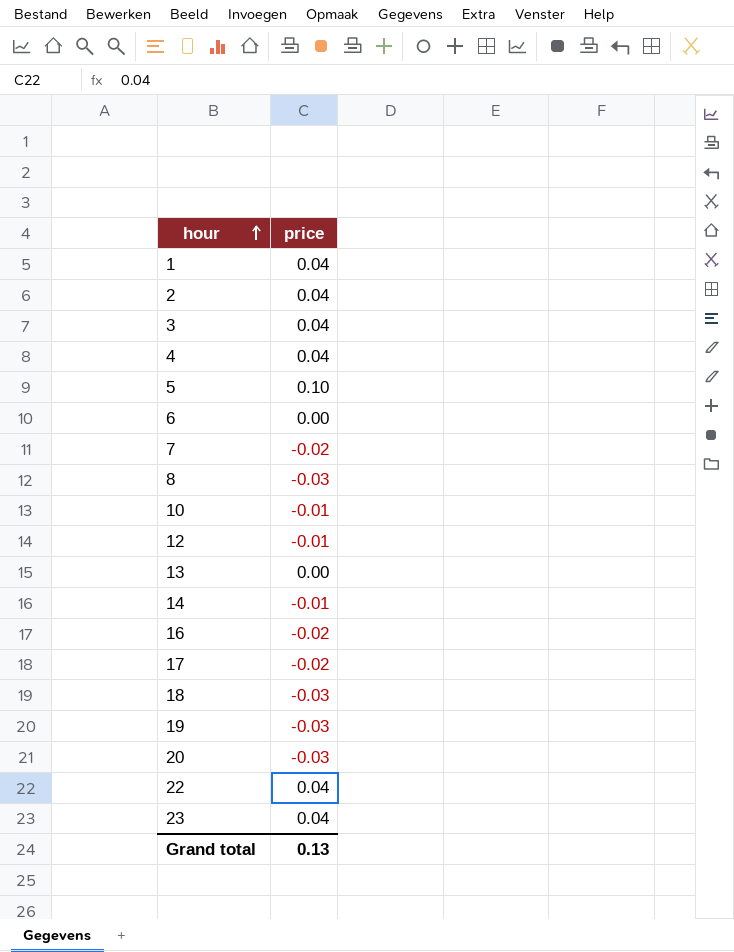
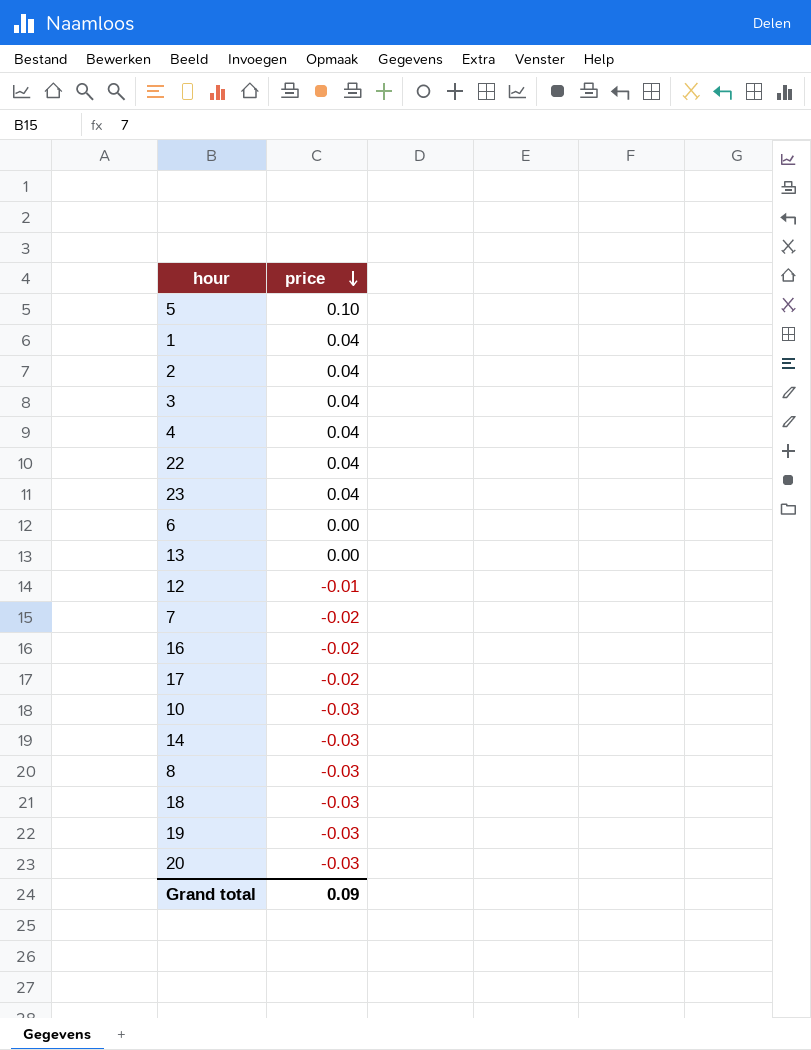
row order: hour ascending -> price descending
10 | price: -0.01 -> -0.03
14 | price: -0.01 -> -0.03
Grand total | price: 0.13 -> 0.09

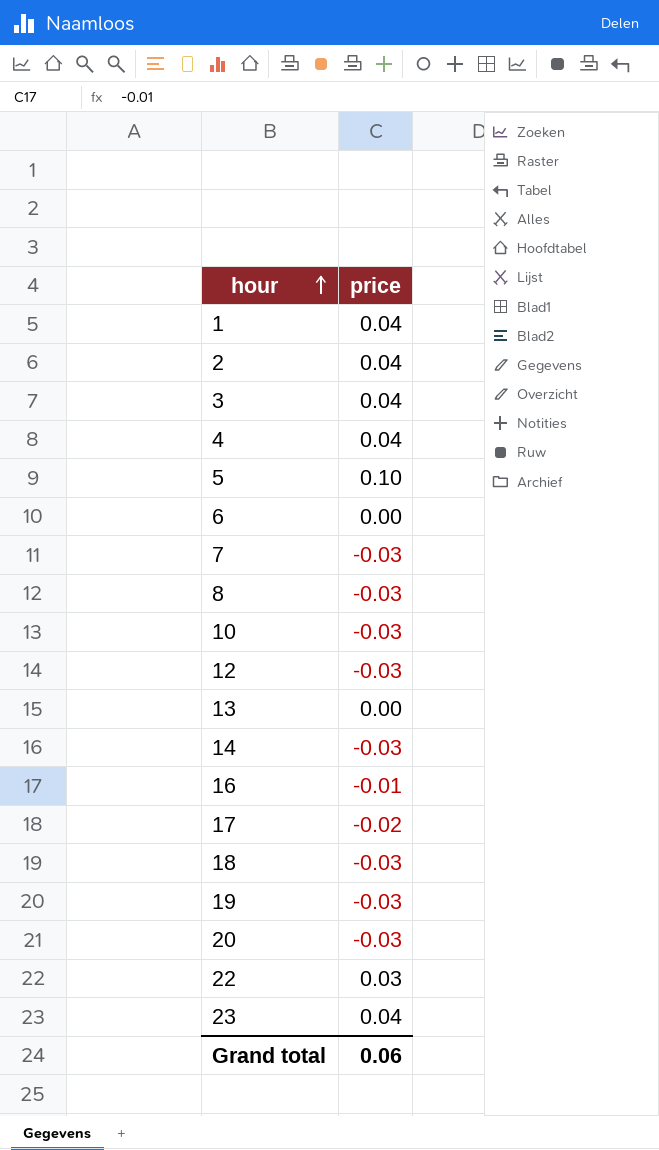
row order: price descending -> hour ascending
7 | price: -0.02 -> -0.03
12 | price: -0.01 -> -0.03
16 | price: -0.02 -> -0.01
22 | price: 0.04 -> 0.03
Grand total | price: 0.09 -> 0.06

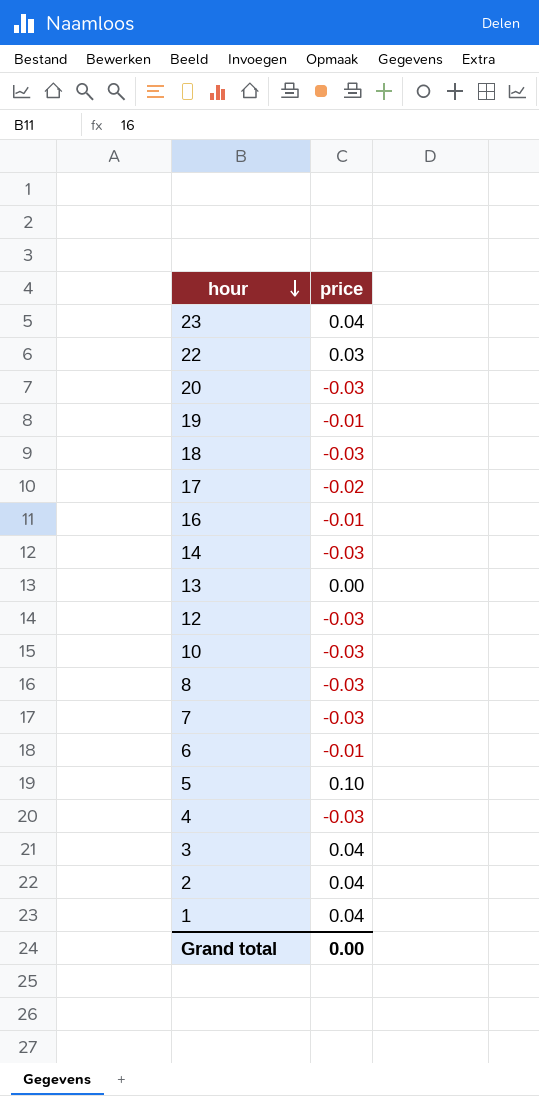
row order: hour ascending -> hour descending
19 | price: -0.03 -> -0.01
6 | price: 0.00 -> -0.01
4 | price: 0.04 -> -0.03
Grand total | price: 0.06 -> 0.00

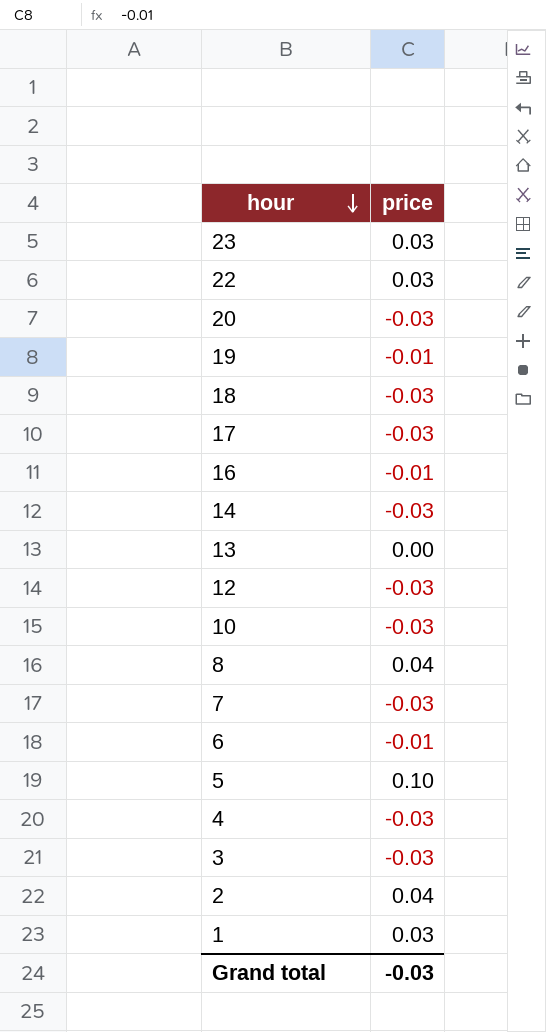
23 | price: 0.04 -> 0.03
17 | price: -0.02 -> -0.03
8 | price: -0.03 -> 0.04
3 | price: 0.04 -> -0.03
1 | price: 0.04 -> 0.03
Grand total | price: 0.00 -> -0.03

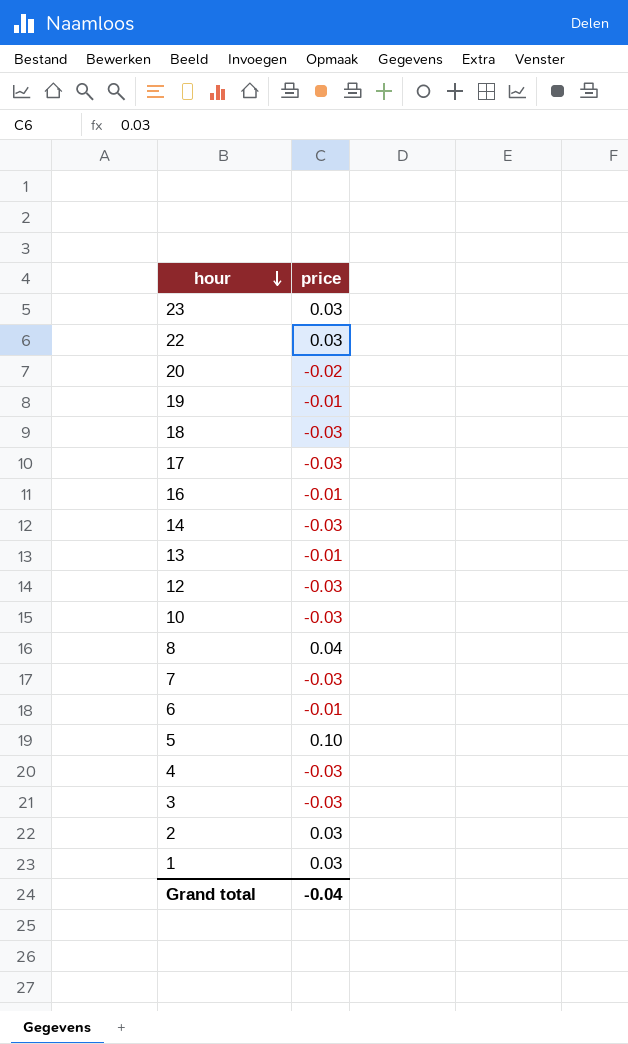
20 | price: -0.03 -> -0.02
13 | price: 0.00 -> -0.01
2 | price: 0.04 -> 0.03
Grand total | price: -0.03 -> -0.04

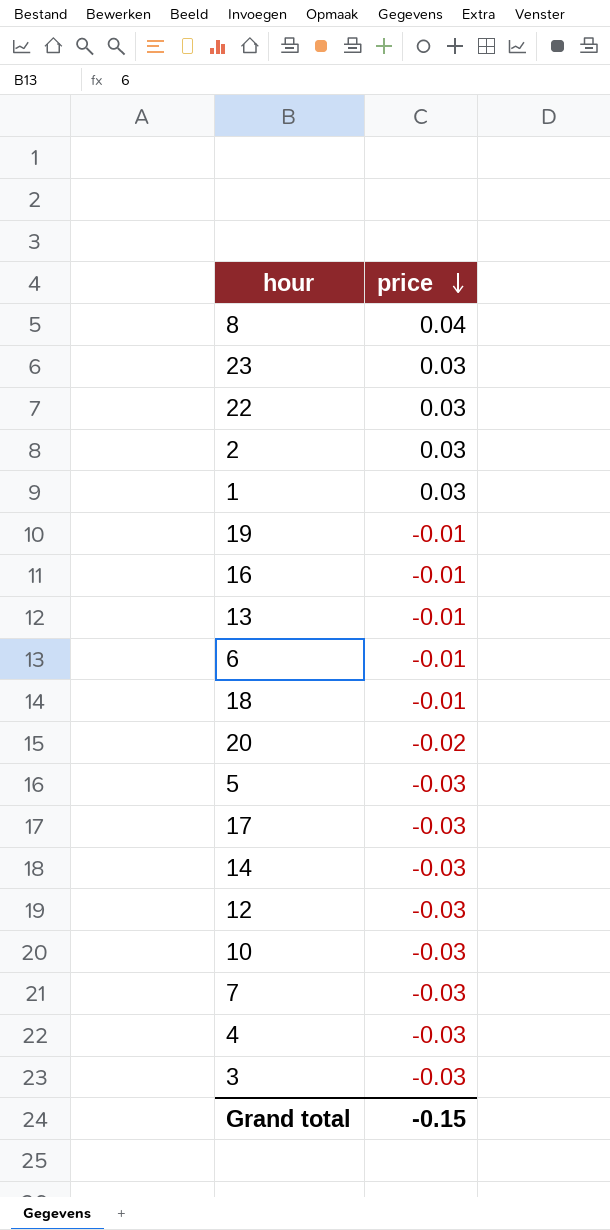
row order: hour descending -> price descending
18 | price: -0.03 -> -0.01
5 | price: 0.10 -> -0.03
Grand total | price: -0.04 -> -0.15

